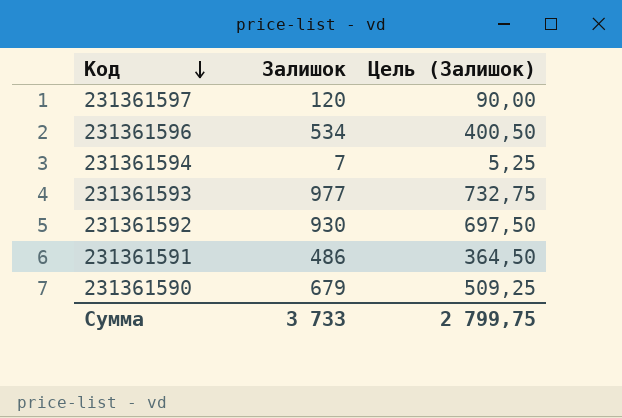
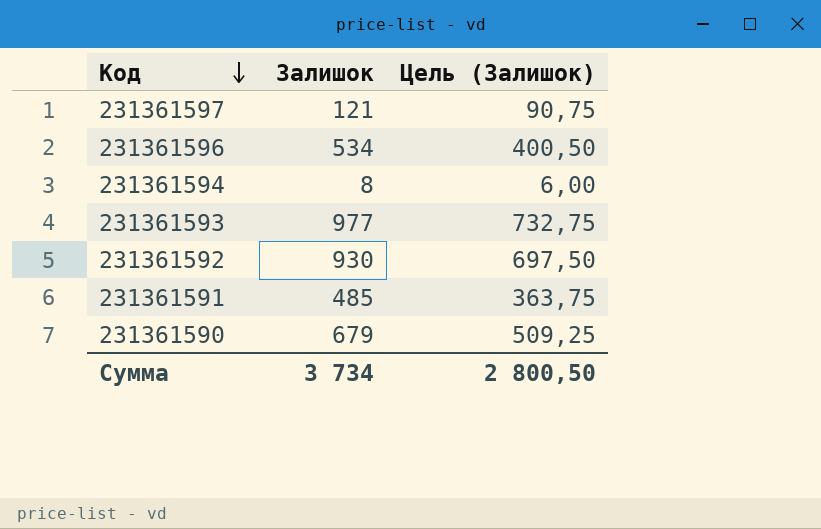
231361597 | Залишок: 120 -> 121
231361597 | Цель (Залишок): 90,00 -> 90,75
231361594 | Залишок: 7 -> 8
231361594 | Цель (Залишок): 5,25 -> 6,00
231361591 | Залишок: 486 -> 485
231361591 | Цель (Залишок): 364,50 -> 363,75
Сумма | Залишок: 3 733 -> 3 734
Сумма | Цель (Залишок): 2 799,75 -> 2 800,50

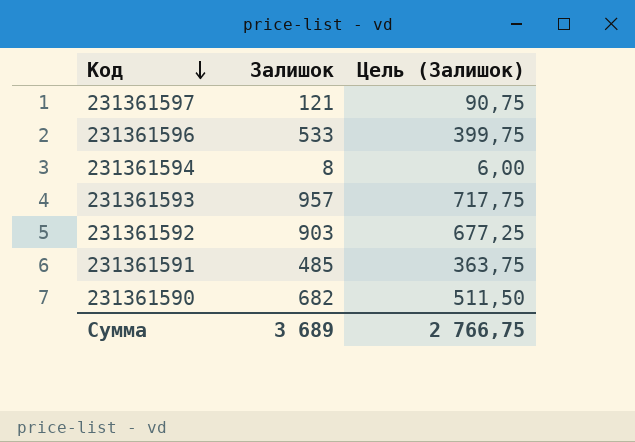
231361596 | Залишок: 534 -> 533
231361596 | Цель (Залишок): 400,50 -> 399,75
231361593 | Залишок: 977 -> 957
231361593 | Цель (Залишок): 732,75 -> 717,75
231361592 | Залишок: 930 -> 903
231361592 | Цель (Залишок): 697,50 -> 677,25
231361590 | Залишок: 679 -> 682
231361590 | Цель (Залишок): 509,25 -> 511,50
Сумма | Залишок: 3 734 -> 3 689
Сумма | Цель (Залишок): 2 800,50 -> 2 766,75

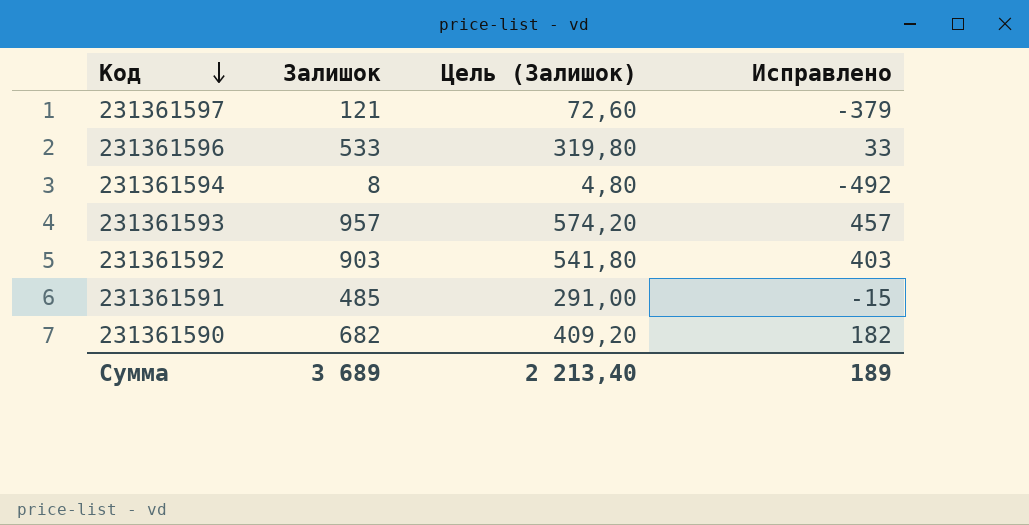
column Цель (Залишок) | formula: [Залишок] * 0,75 -> [Залишок] * 0,6
column Исправлено | formula: none -> [Залишок] - 500
Сумма | Цель (Залишок): 2 766,75 -> 2 213,40

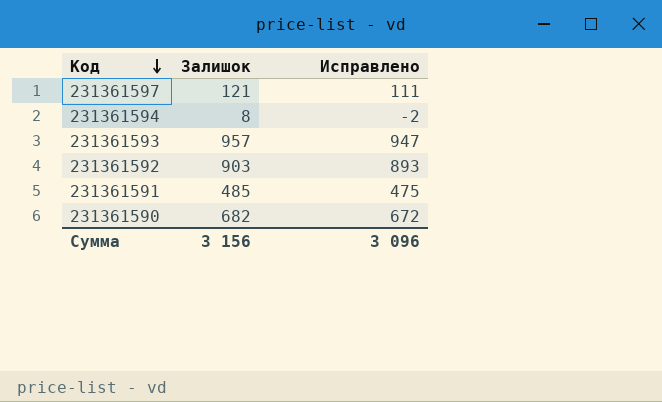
column Цель (Залишок) | formula: [Залишок] * 0,6 -> none
column Исправлено | formula: [Залишок] - 500 -> [Залишок] - 10
row 231361596: 533 | 319,80 | 33 -> none
Сумма | Залишок: 3 689 -> 3 156
Сумма | Исправлено: 189 -> 3 096

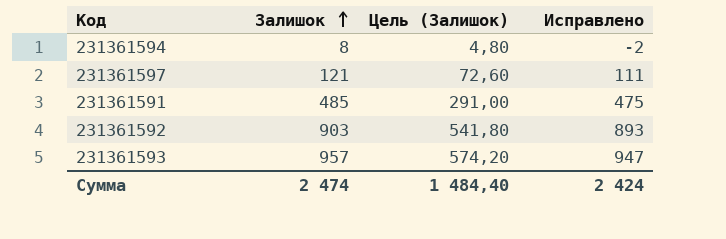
row order: Код descending -> Залишок ascending
column Цель (Залишок) | formula: none -> [Залишок] * 0,6
row 231361590: 682 | 672 -> none
Сумма | Залишок: 3 156 -> 2 474
Сумма | Исправлено: 3 096 -> 2 424

